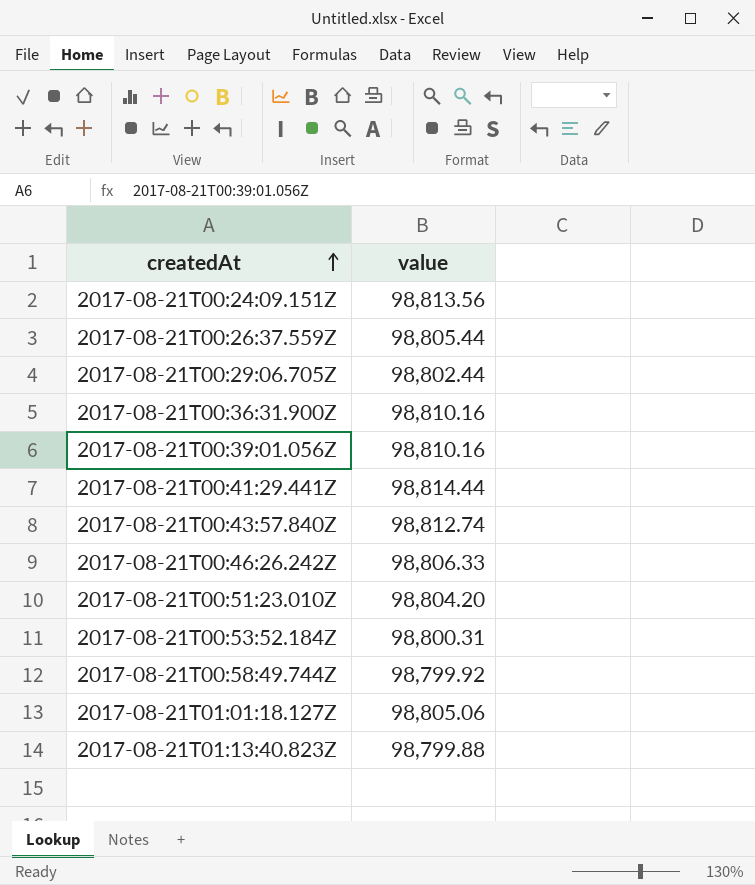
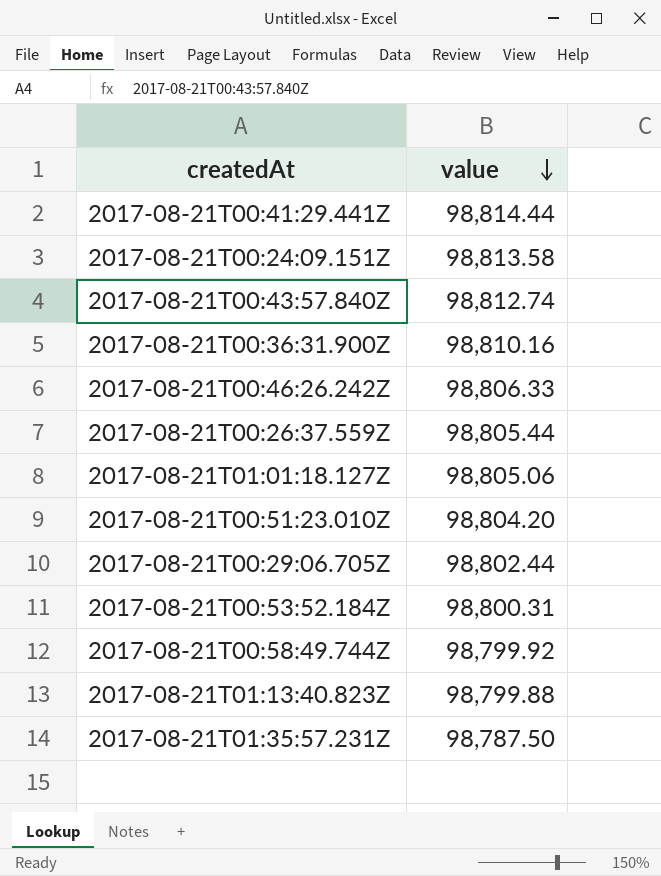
row order: createdAt ascending -> value descending
row 2017-08-21T00:39:01.056Z: 98,810.16 -> none
2017-08-21T00:24:09.151Z | value: 98,813.56 -> 98,813.58
row 2017-08-21T01:35:57.231Z: none -> 98,787.50

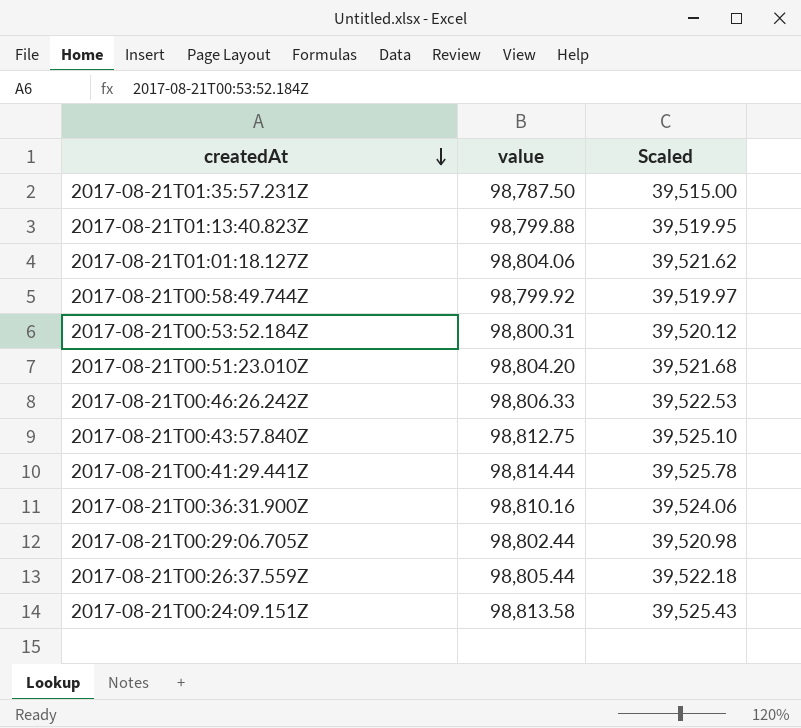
row order: value descending -> createdAt descending
column Scaled | formula: none -> [value] * 0.4
2017-08-21T01:01:18.127Z | value: 98,805.06 -> 98,804.06
2017-08-21T00:43:57.840Z | value: 98,812.74 -> 98,812.75

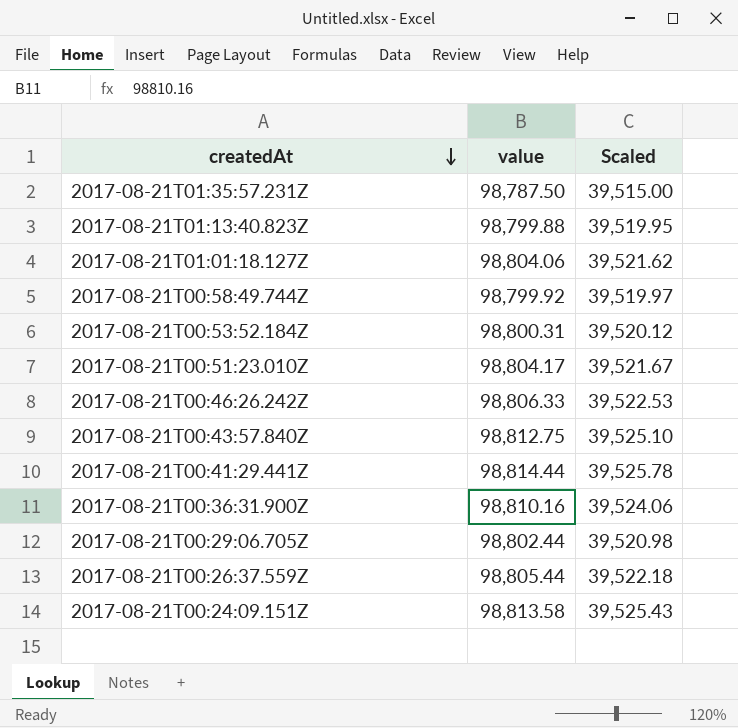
2017-08-21T00:51:23.010Z | value: 98,804.20 -> 98,804.17
2017-08-21T00:51:23.010Z | Scaled: 39,521.68 -> 39,521.67

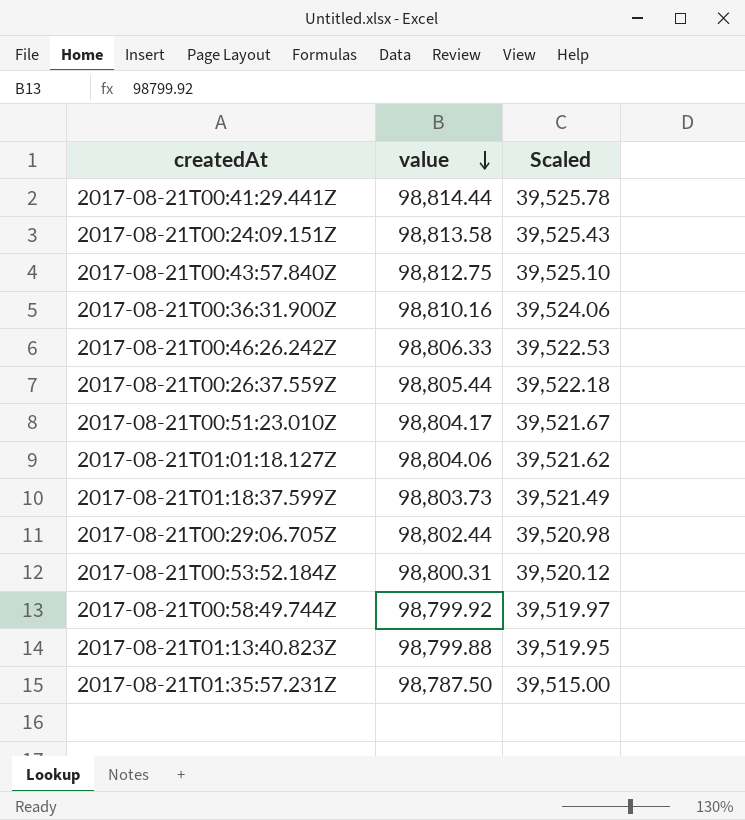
row order: createdAt descending -> value descending
row 2017-08-21T01:18:37.599Z: none -> 98,803.73 | 39,521.49

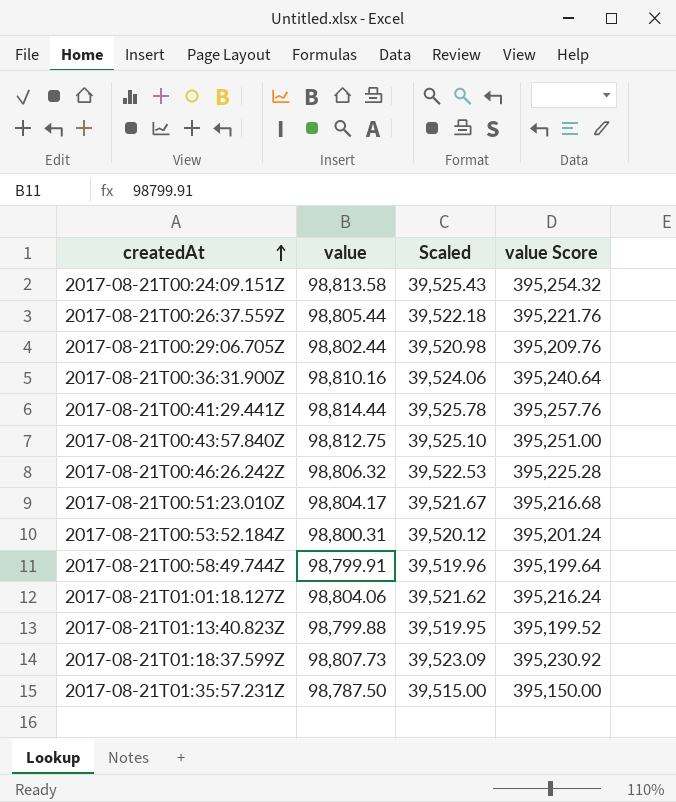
row order: value descending -> createdAt ascending
column value Score | formula: none -> [value] * 4
2017-08-21T00:46:26.242Z | value: 98,806.33 -> 98,806.32
2017-08-21T00:58:49.744Z | value: 98,799.92 -> 98,799.91
2017-08-21T00:58:49.744Z | Scaled: 39,519.97 -> 39,519.96
2017-08-21T01:18:37.599Z | value: 98,803.73 -> 98,807.73
2017-08-21T01:18:37.599Z | Scaled: 39,521.49 -> 39,523.09

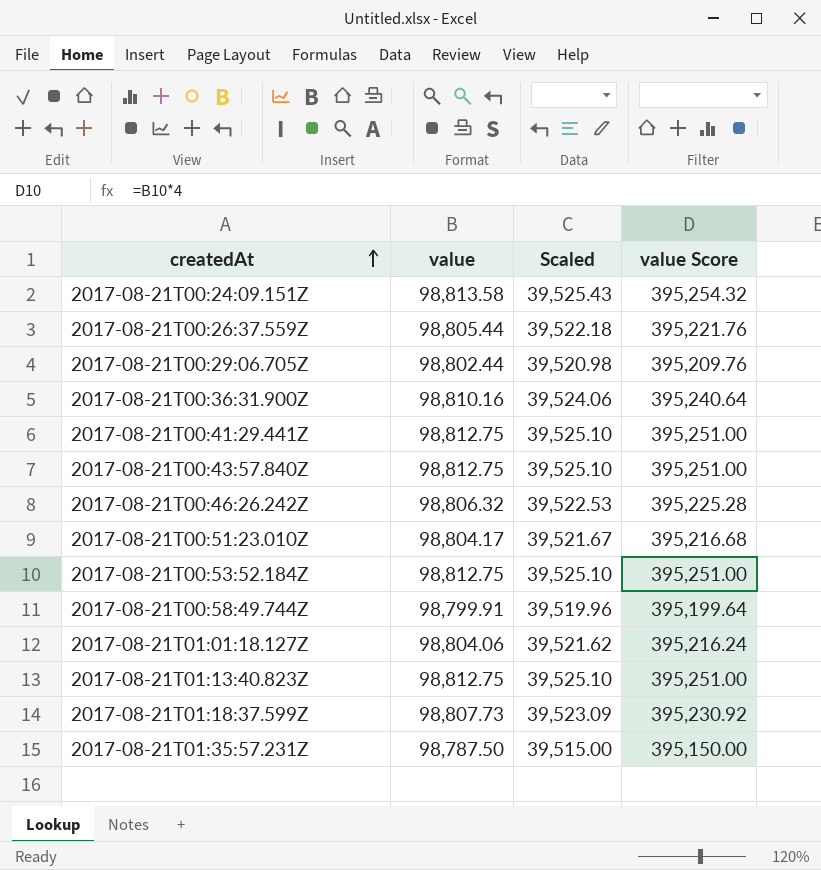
2017-08-21T00:41:29.441Z | value: 98,814.44 -> 98,812.75
2017-08-21T00:41:29.441Z | Scaled: 39,525.78 -> 39,525.10
2017-08-21T00:41:29.441Z | value Score: 395,257.76 -> 395,251.00
2017-08-21T00:53:52.184Z | value: 98,800.31 -> 98,812.75
2017-08-21T00:53:52.184Z | Scaled: 39,520.12 -> 39,525.10
2017-08-21T00:53:52.184Z | value Score: 395,201.24 -> 395,251.00
2017-08-21T01:13:40.823Z | value: 98,799.88 -> 98,812.75
2017-08-21T01:13:40.823Z | Scaled: 39,519.95 -> 39,525.10
2017-08-21T01:13:40.823Z | value Score: 395,199.52 -> 395,251.00

